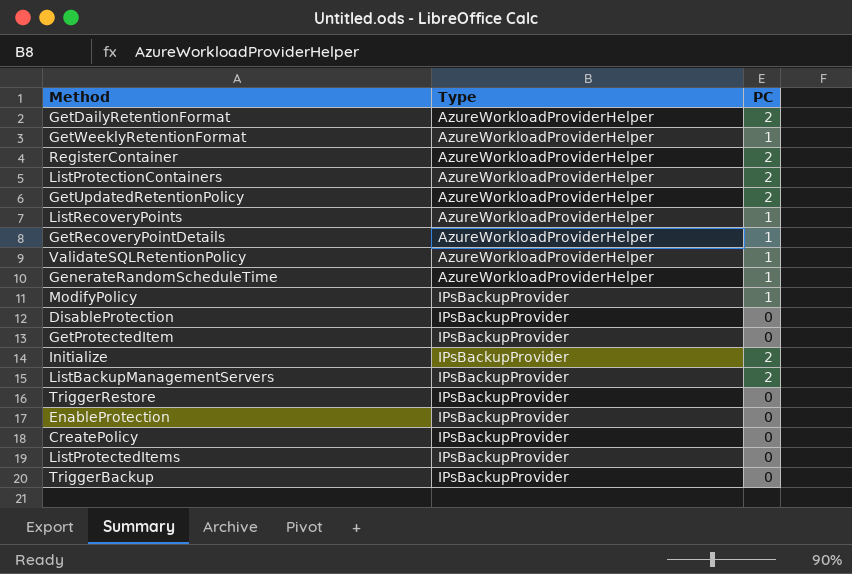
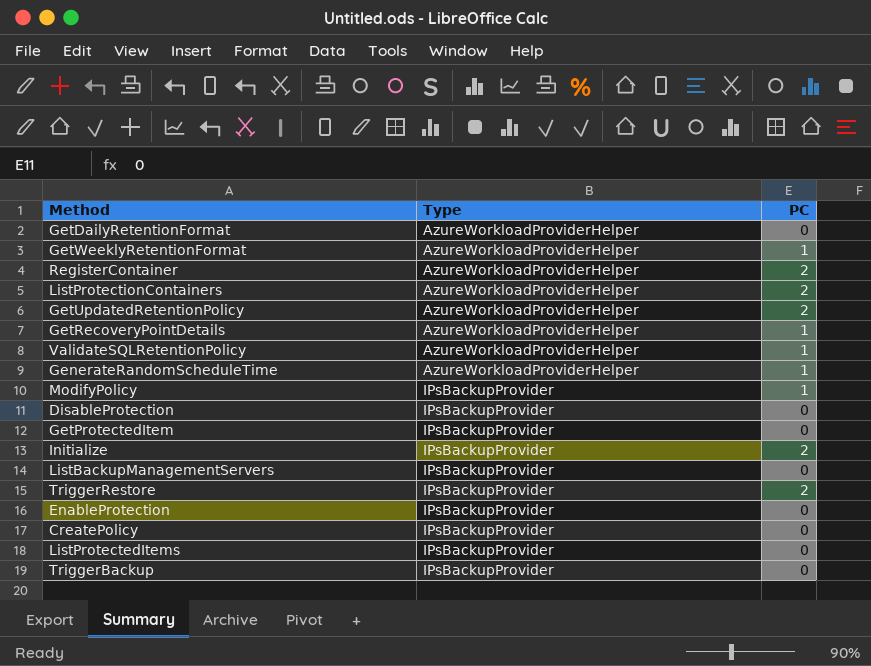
row ListRecoveryPoints: AzureWorkloadProviderHelper | 1 -> none
GetDailyRetentionFormat | PC: 2 -> 0
ListBackupManagementServers | PC: 2 -> 0
TriggerRestore | PC: 0 -> 2

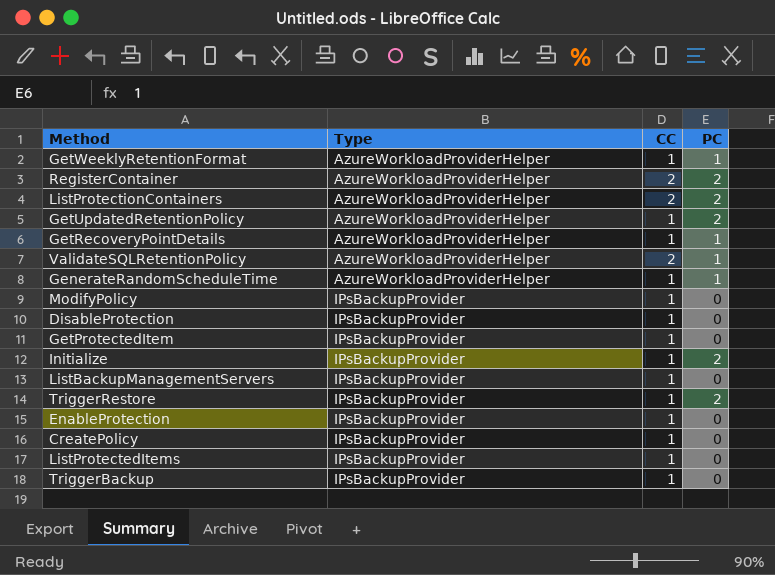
column CC | position: none -> 3
row GetDailyRetentionFormat: AzureWorkloadProviderHelper | 0 -> none
ModifyPolicy | PC: 1 -> 0

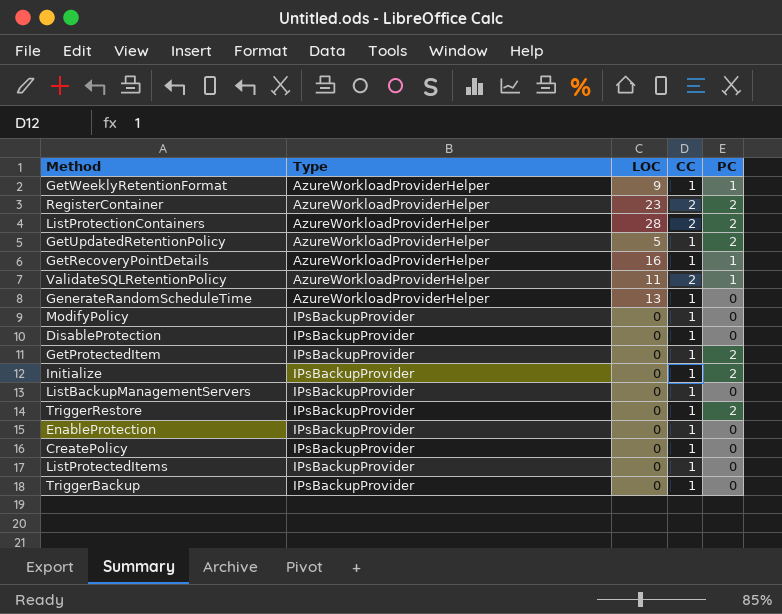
column LOC | position: none -> 3
GenerateRandomScheduleTime | PC: 1 -> 0
GetProtectedItem | PC: 0 -> 2

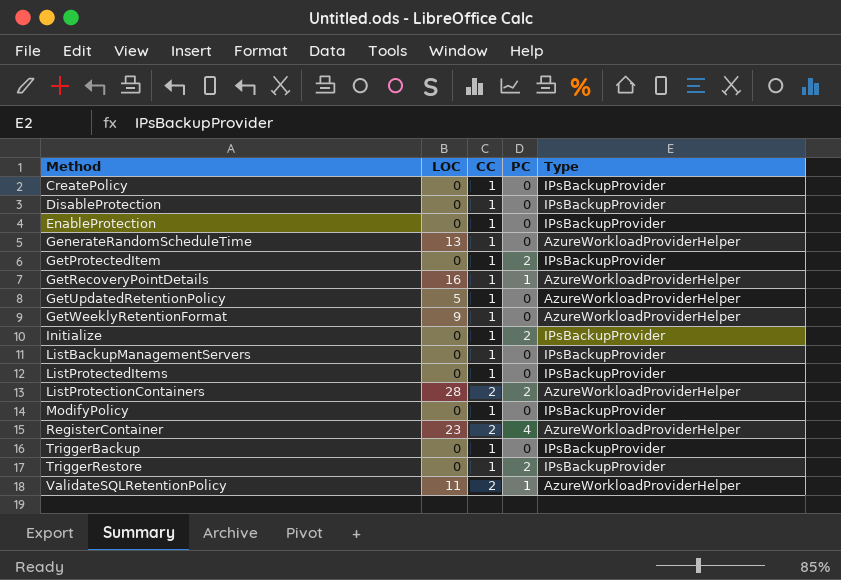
row order: Type ascending -> Method ascending
column Type | position: 2 -> 5
GetUpdatedRetentionPolicy | PC: 2 -> 0
GetWeeklyRetentionFormat | PC: 1 -> 0
RegisterContainer | PC: 2 -> 4

